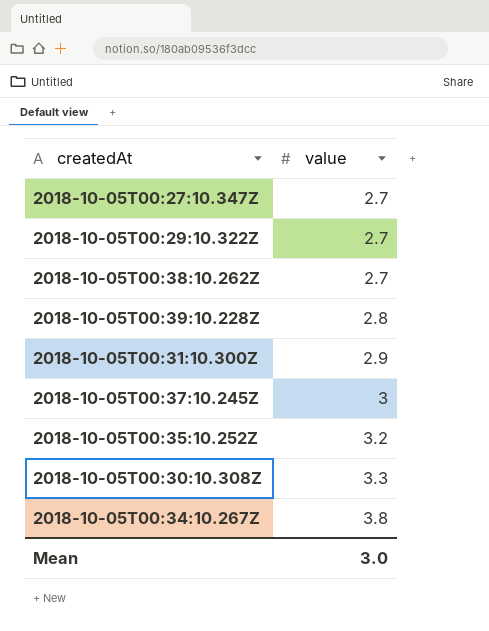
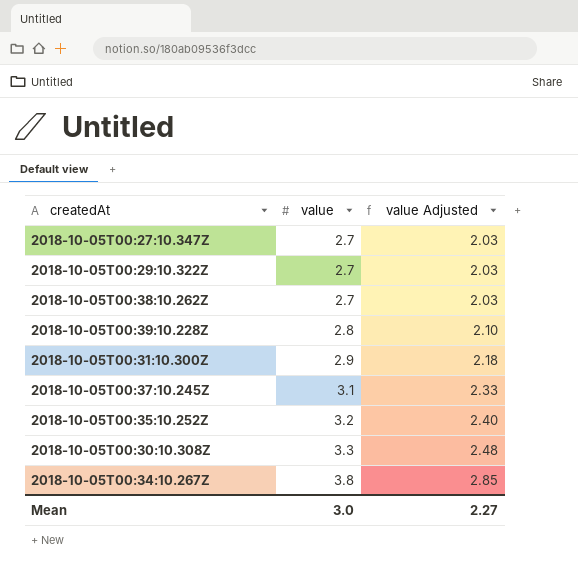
column value Adjusted | formula: none -> [value] * 0.75
2018-10-05T00:37:10.245Z | value: 3 -> 3.1

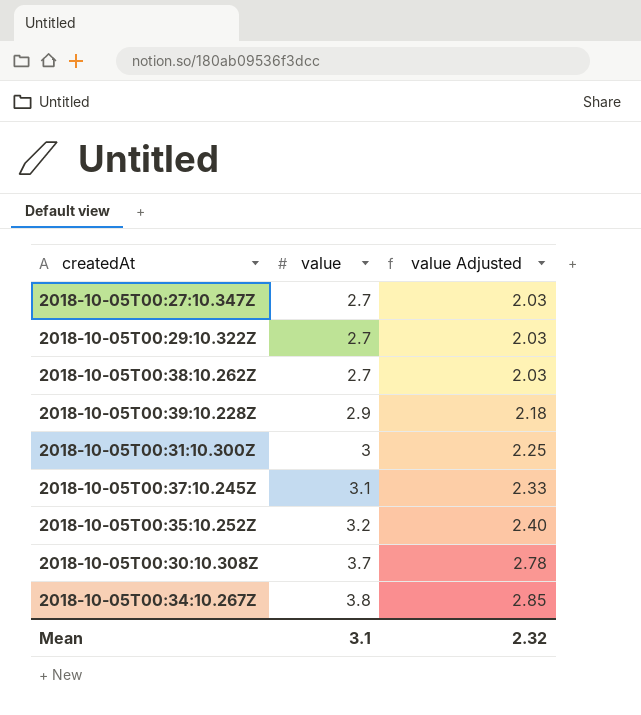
2018-10-05T00:39:10.228Z | value: 2.8 -> 2.9
2018-10-05T00:39:10.228Z | value Adjusted: 2.10 -> 2.18
2018-10-05T00:31:10.300Z | value: 2.9 -> 3
2018-10-05T00:31:10.300Z | value Adjusted: 2.18 -> 2.25
2018-10-05T00:30:10.308Z | value: 3.3 -> 3.7
2018-10-05T00:30:10.308Z | value Adjusted: 2.48 -> 2.78
Mean | value: 3.0 -> 3.1
Mean | value Adjusted: 2.27 -> 2.32

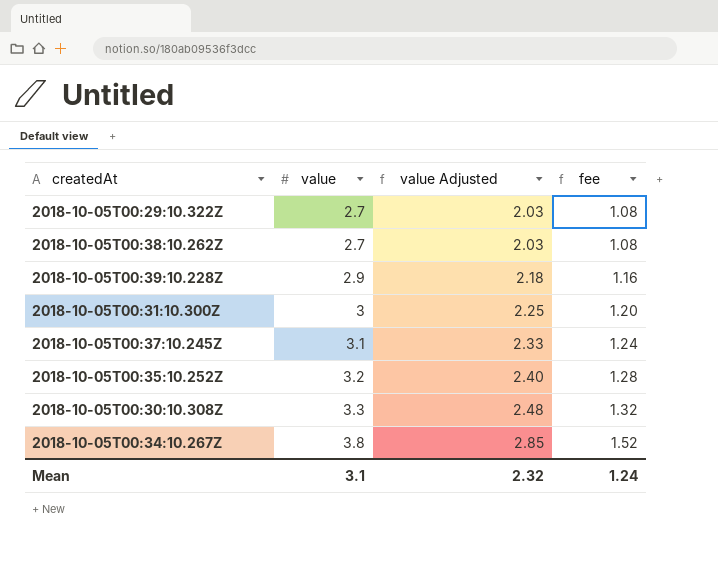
column fee | formula: none -> [value] * 0.4
row 2018-10-05T00:27:10.347Z: 2.7 | 2.03 -> none
2018-10-05T00:30:10.308Z | value: 3.7 -> 3.3
2018-10-05T00:30:10.308Z | value Adjusted: 2.78 -> 2.48

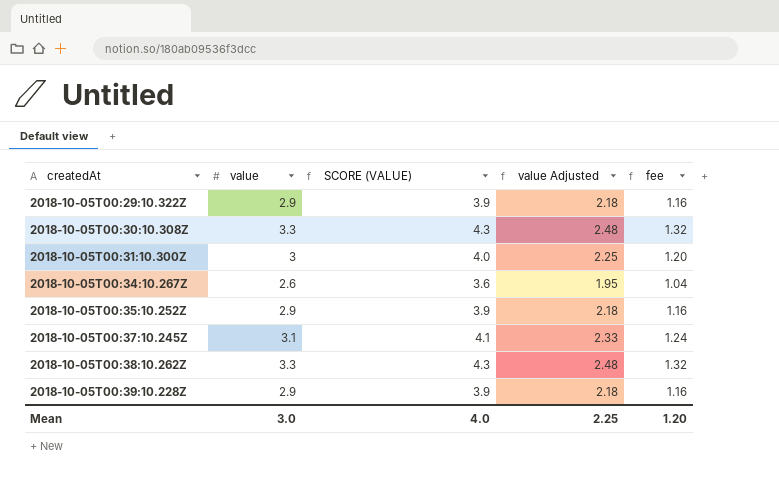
row order: value ascending -> createdAt ascending
column SCORE (VALUE) | formula: none -> [value] + 1
2018-10-05T00:29:10.322Z | value: 2.7 -> 2.9
2018-10-05T00:29:10.322Z | value Adjusted: 2.03 -> 2.18
2018-10-05T00:29:10.322Z | fee: 1.08 -> 1.16
2018-10-05T00:34:10.267Z | value: 3.8 -> 2.6
2018-10-05T00:34:10.267Z | value Adjusted: 2.85 -> 1.95
2018-10-05T00:34:10.267Z | fee: 1.52 -> 1.04
2018-10-05T00:35:10.252Z | value: 3.2 -> 2.9
2018-10-05T00:35:10.252Z | value Adjusted: 2.40 -> 2.18
2018-10-05T00:35:10.252Z | fee: 1.28 -> 1.16
2018-10-05T00:38:10.262Z | value: 2.7 -> 3.3
2018-10-05T00:38:10.262Z | value Adjusted: 2.03 -> 2.48
2018-10-05T00:38:10.262Z | fee: 1.08 -> 1.32
Mean | value: 3.1 -> 3.0
Mean | value Adjusted: 2.32 -> 2.25
Mean | fee: 1.24 -> 1.20

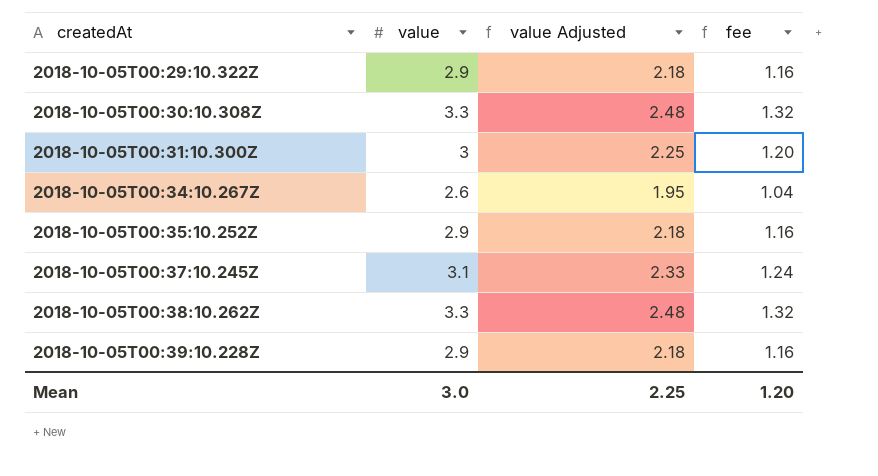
column SCORE (VALUE) | formula: [value] + 1 -> none

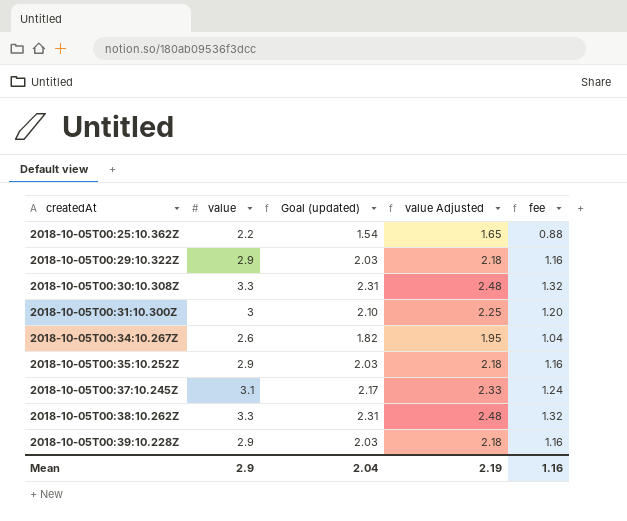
column Goal (updated) | formula: none -> [value] * 0.7
row 2018-10-05T00:25:10.362Z: none -> 2.2 | 1.54 | 1.65 | 0.88
Mean | value: 3.0 -> 2.9
Mean | value Adjusted: 2.25 -> 2.19
Mean | fee: 1.20 -> 1.16

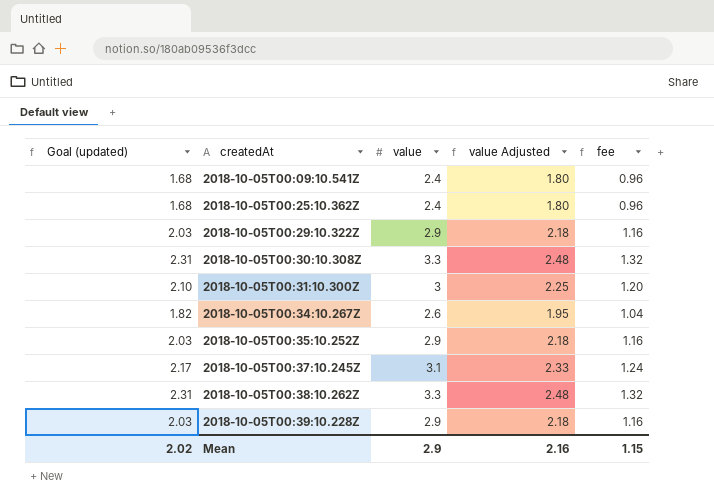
column Goal (updated) | position: 3 -> 1
row 2018-10-05T00:09:10.541Z: none -> 1.68 | 2.4 | 1.80 | 0.96
2018-10-05T00:25:10.362Z | Goal (updated): 1.54 -> 1.68
2018-10-05T00:25:10.362Z | value: 2.2 -> 2.4
2018-10-05T00:25:10.362Z | value Adjusted: 1.65 -> 1.80
2018-10-05T00:25:10.362Z | fee: 0.88 -> 0.96
Mean | Goal (updated): 2.04 -> 2.02
Mean | value Adjusted: 2.19 -> 2.16
Mean | fee: 1.16 -> 1.15

